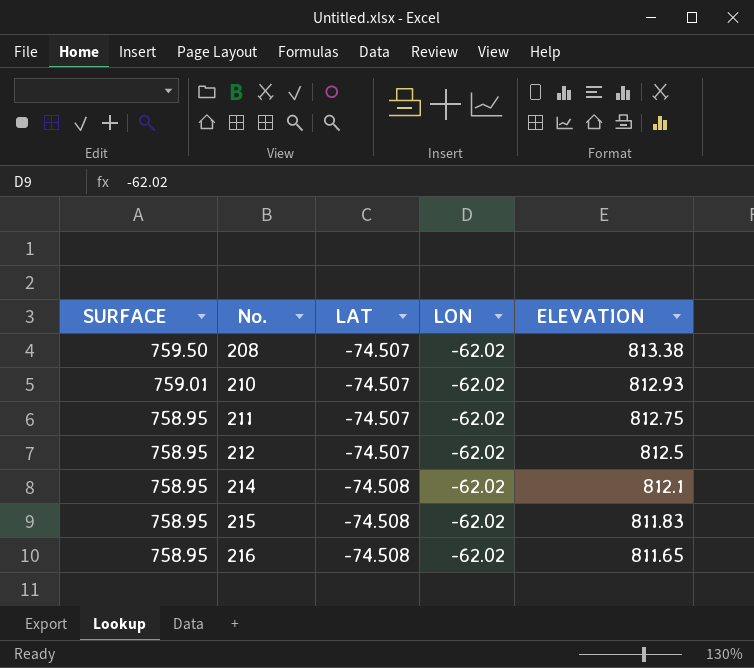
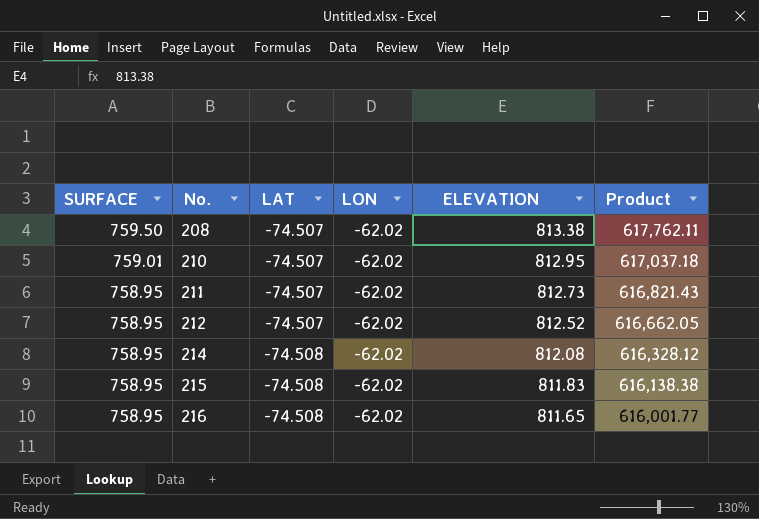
column Product | formula: none -> [SURFACE] * [ELEVATION]
210 | ELEVATION: 812.93 -> 812.95
211 | ELEVATION: 812.75 -> 812.73
212 | ELEVATION: 812.5 -> 812.52
214 | ELEVATION: 812.1 -> 812.08

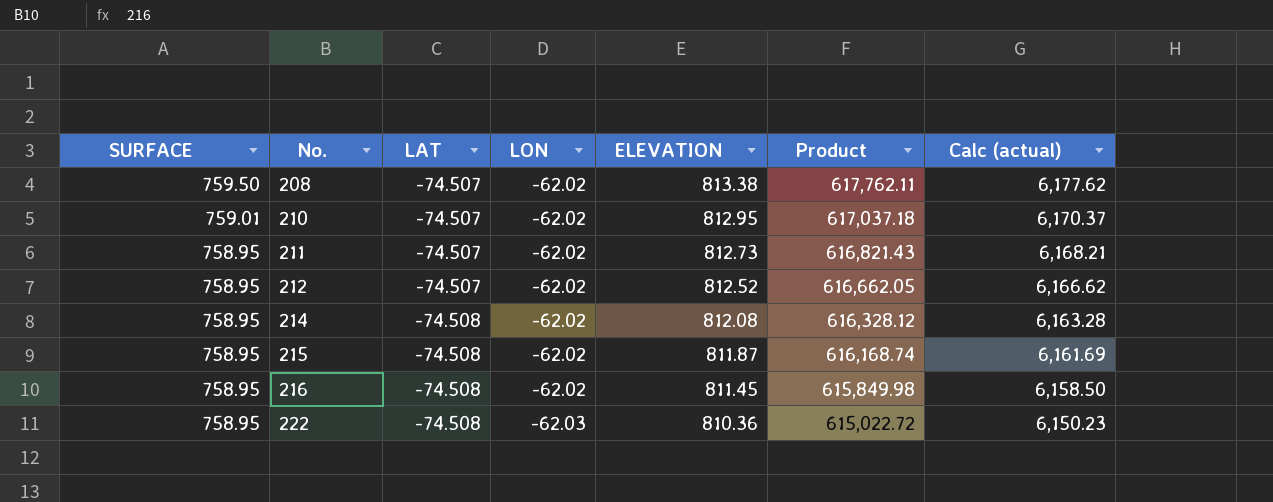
column Calc (actual) | formula: none -> [Product] * 0.01
215 | ELEVATION: 811.83 -> 811.87
215 | Product: 616,138.38 -> 616,168.74
216 | ELEVATION: 811.65 -> 811.45
216 | Product: 616,001.77 -> 615,849.98
row 222: none -> 758.95 | -74.508 | -62.03 | 810.36 | 615,022.72 | 6,150.23

